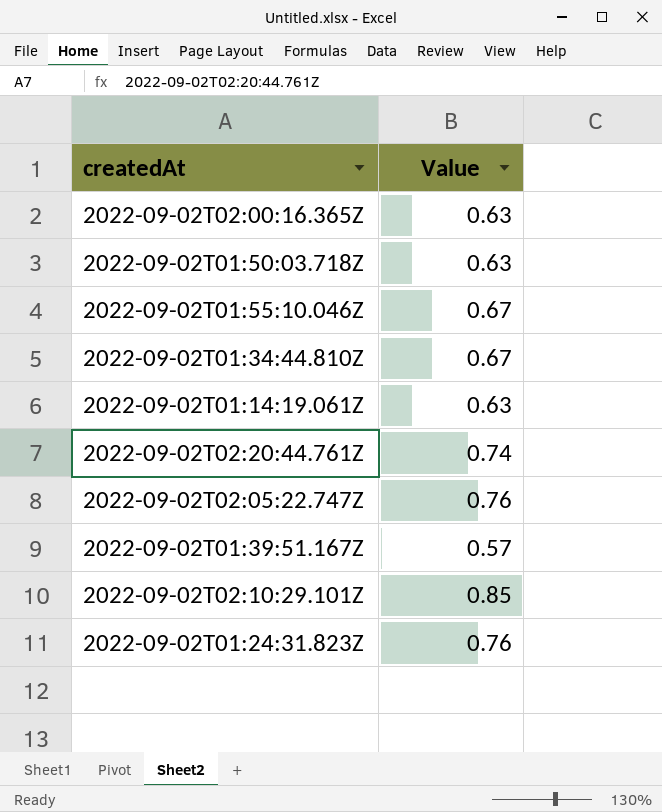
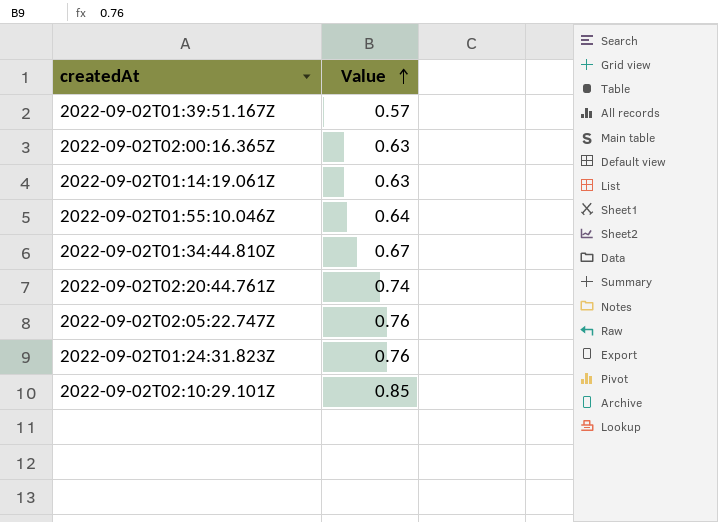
row order: none -> Value ascending
row 2022-09-02T01:50:03.718Z: 0.63 -> none
2022-09-02T01:55:10.046Z | Value: 0.67 -> 0.64

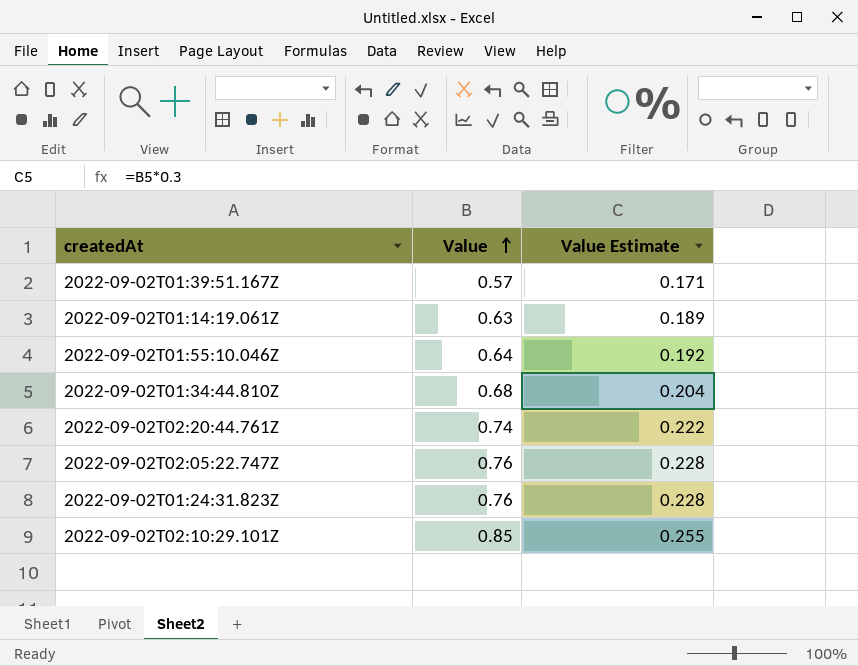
column Value Estimate | formula: none -> [Value] * 0.3
row 2022-09-02T02:00:16.365Z: 0.63 -> none
2022-09-02T01:34:44.810Z | Value: 0.67 -> 0.68

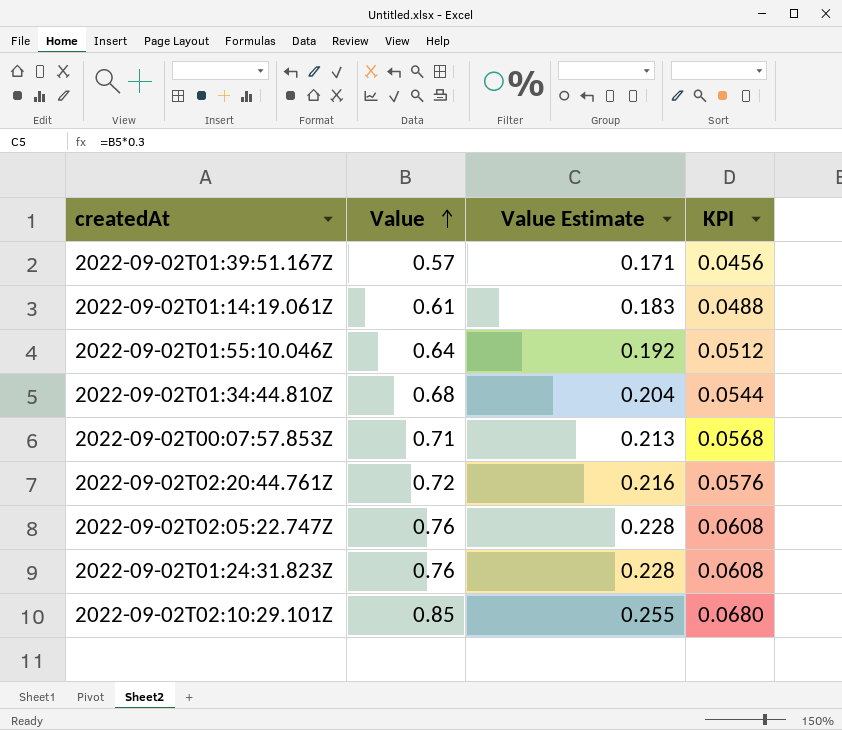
column KPI | formula: none -> [Value] * 0.08
2022-09-02T01:14:19.061Z | Value: 0.63 -> 0.61
2022-09-02T01:14:19.061Z | Value Estimate: 0.189 -> 0.183
row 2022-09-02T00:07:57.853Z: none -> 0.71 | 0.213 | 0.0568
2022-09-02T02:20:44.761Z | Value: 0.74 -> 0.72
2022-09-02T02:20:44.761Z | Value Estimate: 0.222 -> 0.216

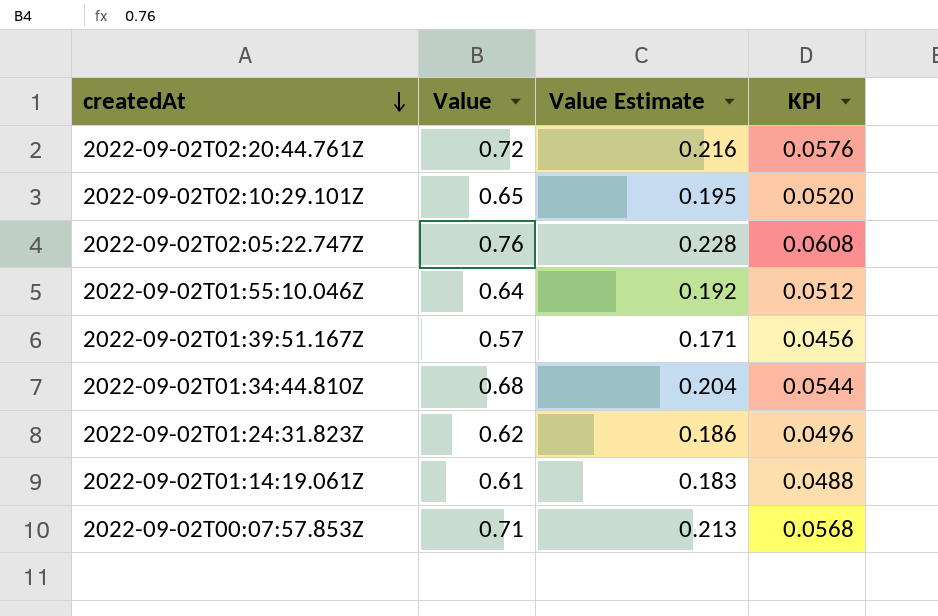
row order: Value ascending -> createdAt descending
2022-09-02T02:10:29.101Z | Value: 0.85 -> 0.65
2022-09-02T02:10:29.101Z | Value Estimate: 0.255 -> 0.195
2022-09-02T02:10:29.101Z | KPI: 0.0680 -> 0.0520
2022-09-02T01:24:31.823Z | Value: 0.76 -> 0.62
2022-09-02T01:24:31.823Z | Value Estimate: 0.228 -> 0.186
2022-09-02T01:24:31.823Z | KPI: 0.0608 -> 0.0496

